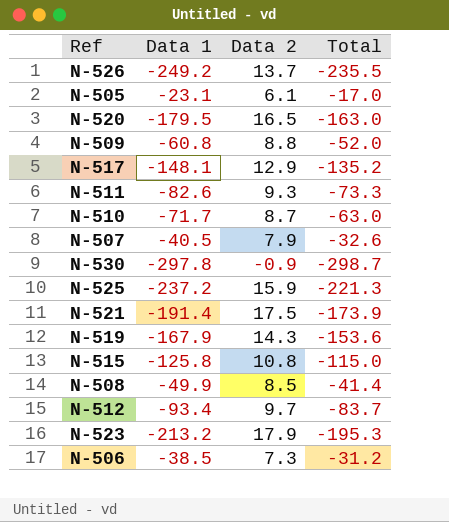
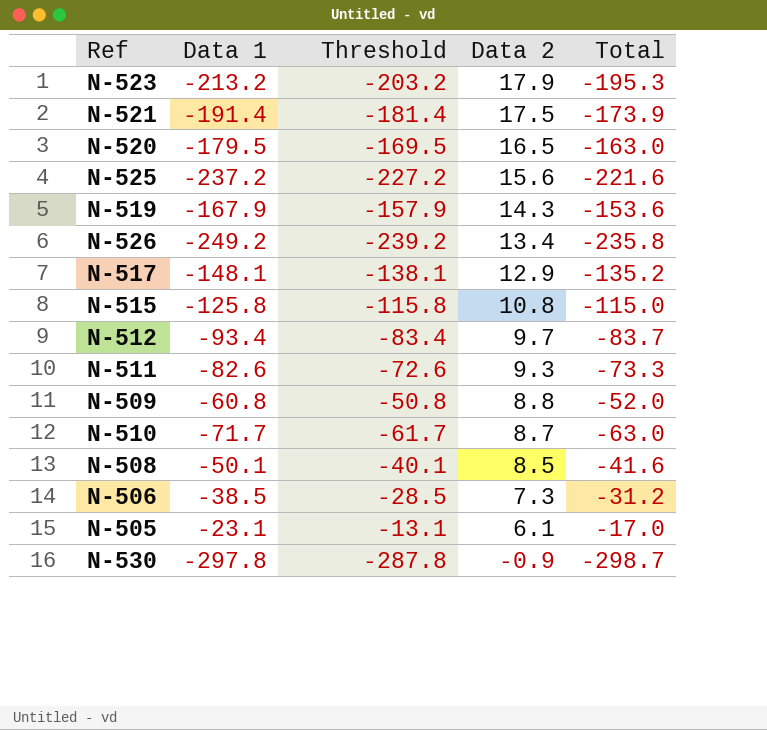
row order: none -> Data 2 descending
column Threshold | formula: none -> [Data 1] + 10
row N-507: -40.5 | 7.9 | -32.6 -> none
N-525 | Data 2: 15.9 -> 15.6
N-525 | Total: -221.3 -> -221.6
N-526 | Data 2: 13.7 -> 13.4
N-526 | Total: -235.5 -> -235.8
N-508 | Data 1: -49.9 -> -50.1
N-508 | Total: -41.4 -> -41.6

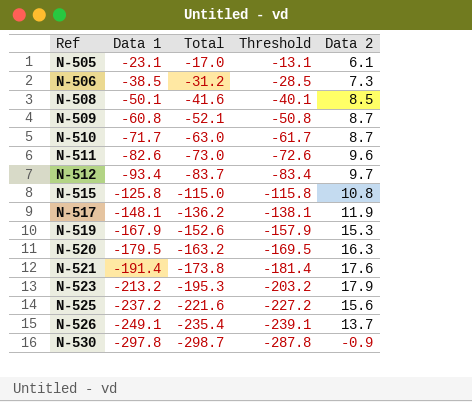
row order: Data 2 descending -> Ref ascending
column Total | position: 5 -> 3
N-509 | Total: -52.0 -> -52.1
N-509 | Data 2: 8.8 -> 8.7
N-511 | Total: -73.3 -> -73.0
N-511 | Data 2: 9.3 -> 9.6
N-517 | Total: -135.2 -> -136.2
N-517 | Data 2: 12.9 -> 11.9
N-519 | Total: -153.6 -> -152.6
N-519 | Data 2: 14.3 -> 15.3
N-520 | Total: -163.0 -> -163.2
N-520 | Data 2: 16.5 -> 16.3
N-521 | Total: -173.9 -> -173.8
N-521 | Data 2: 17.5 -> 17.6
N-526 | Data 1: -249.2 -> -249.1
N-526 | Total: -235.8 -> -235.4
N-526 | Threshold: -239.2 -> -239.1
N-526 | Data 2: 13.4 -> 13.7

